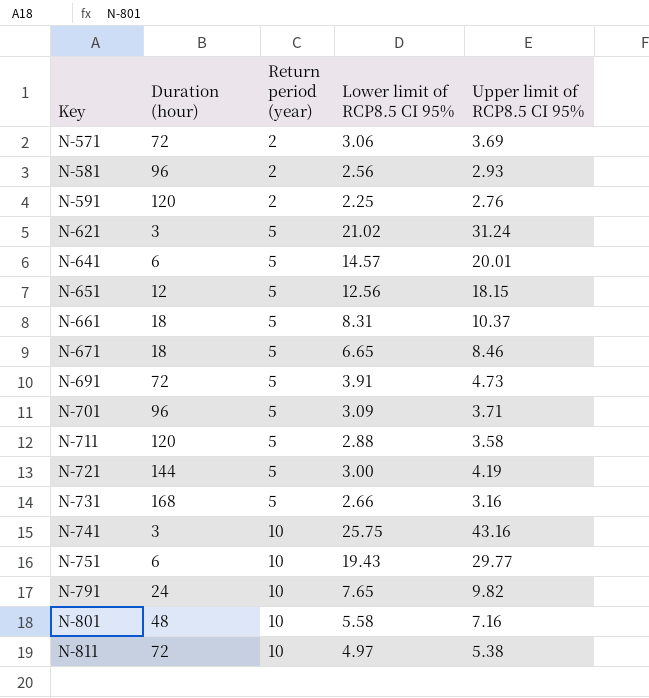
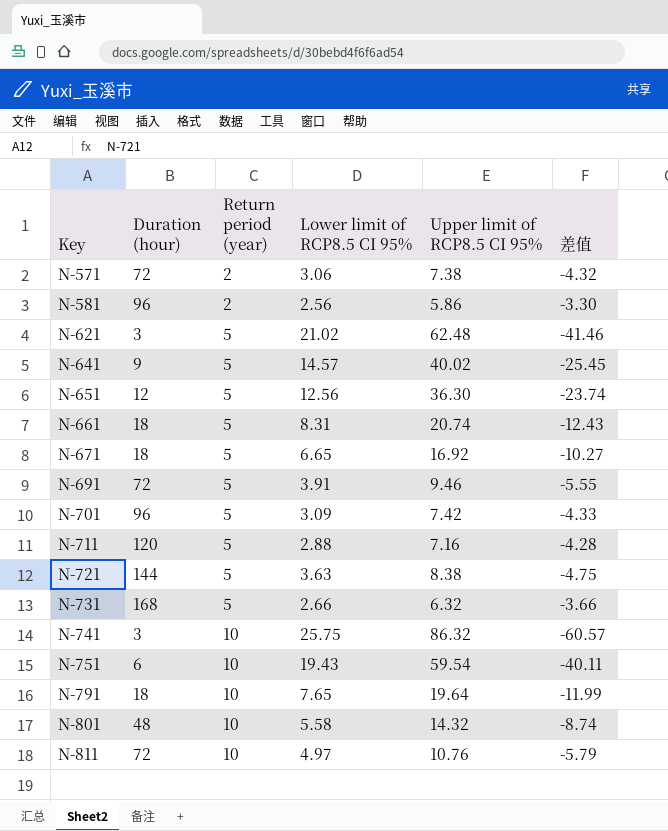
column 差值 | formula: none -> [Lower limit of RCP8.5 CI 95%] - [Upper limit of RCP8.5 CI 95%]
row N-591: 120 | 2 | 2.25 | 2.76 -> none
N-571 | Upper limit of RCP8.5 CI 95%: 3.69 -> 7.38
N-581 | Upper limit of RCP8.5 CI 95%: 2.93 -> 5.86
N-621 | Upper limit of RCP8.5 CI 95%: 31.24 -> 62.48
N-641 | Duration (hour): 6 -> 9
N-641 | Upper limit of RCP8.5 CI 95%: 20.01 -> 40.02
N-651 | Upper limit of RCP8.5 CI 95%: 18.15 -> 36.30
N-661 | Upper limit of RCP8.5 CI 95%: 10.37 -> 20.74
N-671 | Upper limit of RCP8.5 CI 95%: 8.46 -> 16.92
N-691 | Upper limit of RCP8.5 CI 95%: 4.73 -> 9.46
N-701 | Upper limit of RCP8.5 CI 95%: 3.71 -> 7.42
N-711 | Upper limit of RCP8.5 CI 95%: 3.58 -> 7.16
N-721 | Lower limit of RCP8.5 CI 95%: 3.00 -> 3.63
N-721 | Upper limit of RCP8.5 CI 95%: 4.19 -> 8.38
N-731 | Upper limit of RCP8.5 CI 95%: 3.16 -> 6.32
N-741 | Upper limit of RCP8.5 CI 95%: 43.16 -> 86.32
N-751 | Upper limit of RCP8.5 CI 95%: 29.77 -> 59.54
N-791 | Duration (hour): 24 -> 18
N-791 | Upper limit of RCP8.5 CI 95%: 9.82 -> 19.64
N-801 | Upper limit of RCP8.5 CI 95%: 7.16 -> 14.32
N-811 | Upper limit of RCP8.5 CI 95%: 5.38 -> 10.76

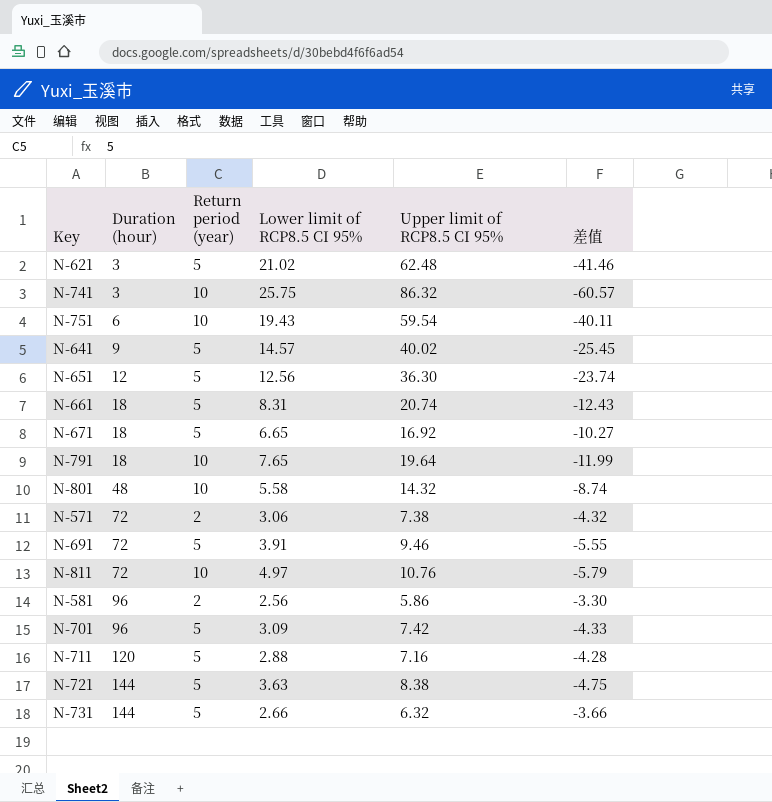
row order: Key ascending -> Duration (hour) ascending
N-731 | Duration (hour): 168 -> 144

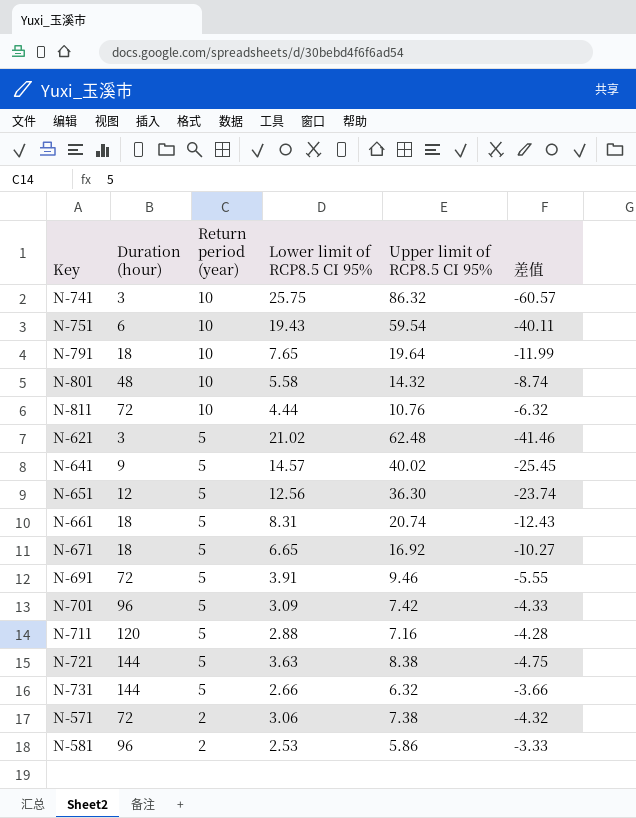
row order: Duration (hour) ascending -> Return period (year) descending
N-811 | Lower limit of RCP8.5 CI 95%: 4.97 -> 4.44
N-811 | 差值: -5.79 -> -6.32
N-581 | Lower limit of RCP8.5 CI 95%: 2.56 -> 2.53
N-581 | 差值: -3.30 -> -3.33

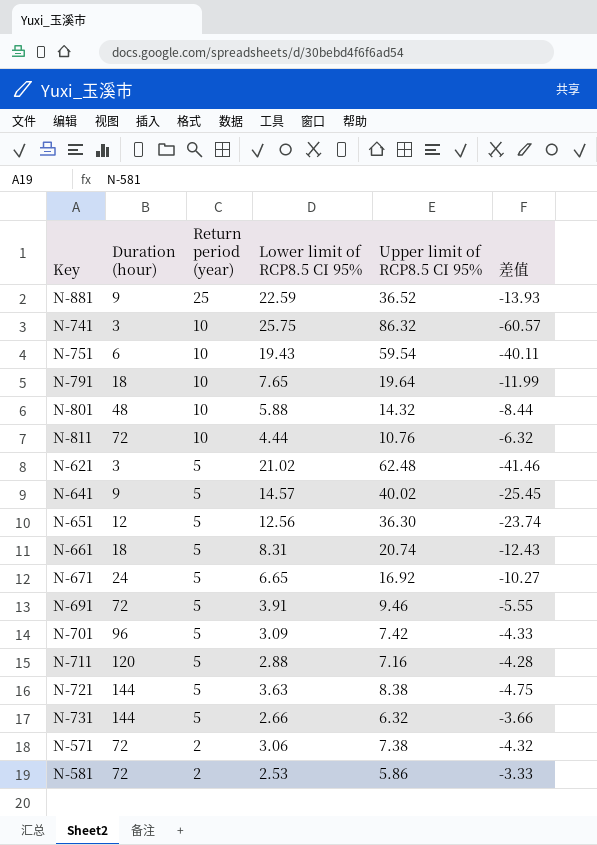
row N-881: none -> 9 | 25 | 22.59 | 36.52 | -13.93
N-801 | Lower limit of RCP8.5 CI 95%: 5.58 -> 5.88
N-801 | 差值: -8.74 -> -8.44
N-671 | Duration (hour): 18 -> 24
N-581 | Duration (hour): 96 -> 72

